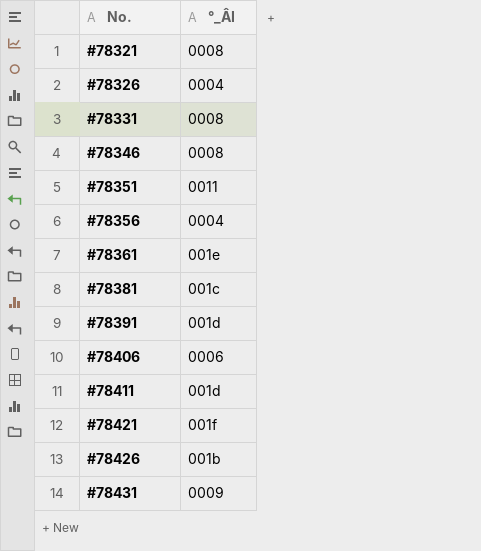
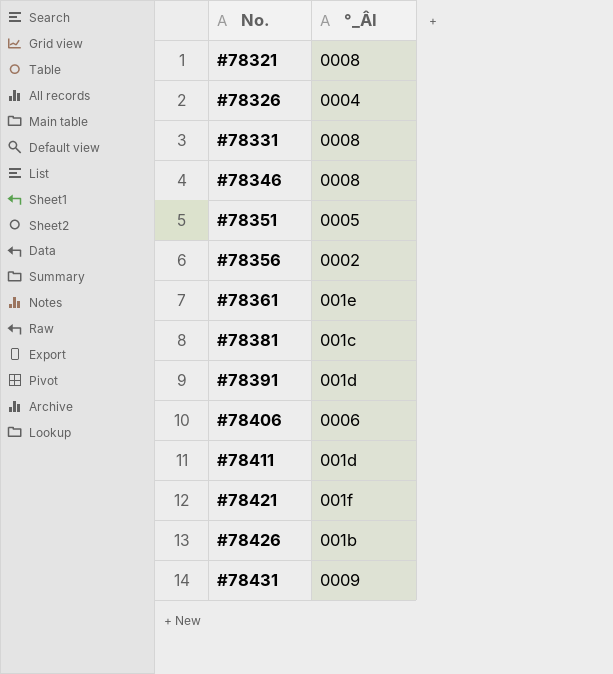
#78351 | °_ÂI: 0011 -> 0005
#78356 | °_ÂI: 0004 -> 0002

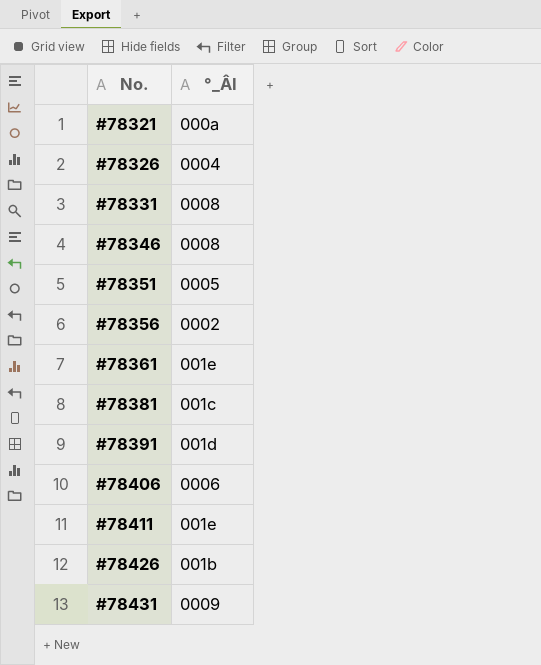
row #78421: 001f -> none
#78321 | °_ÂI: 0008 -> 000a
#78411 | °_ÂI: 001d -> 001e

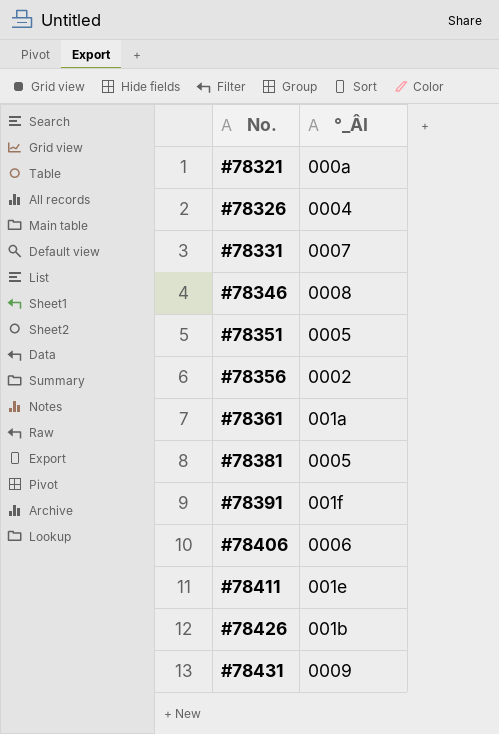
#78331 | °_ÂI: 0008 -> 0007
#78361 | °_ÂI: 001e -> 001a
#78381 | °_ÂI: 001c -> 0005
#78391 | °_ÂI: 001d -> 001f

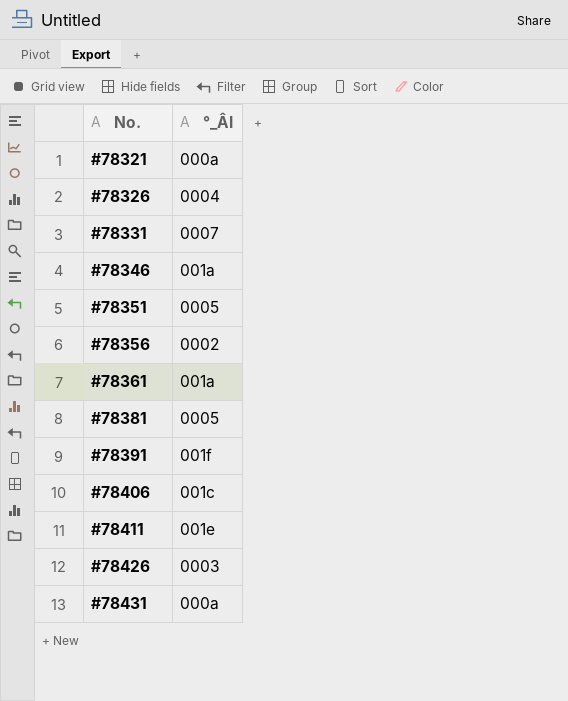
#78346 | °_ÂI: 0008 -> 001a
#78406 | °_ÂI: 0006 -> 001c
#78426 | °_ÂI: 001b -> 0003
#78431 | °_ÂI: 0009 -> 000a

